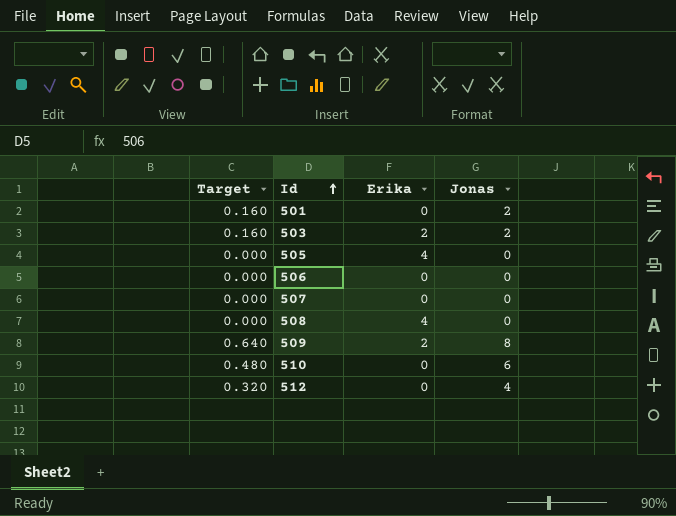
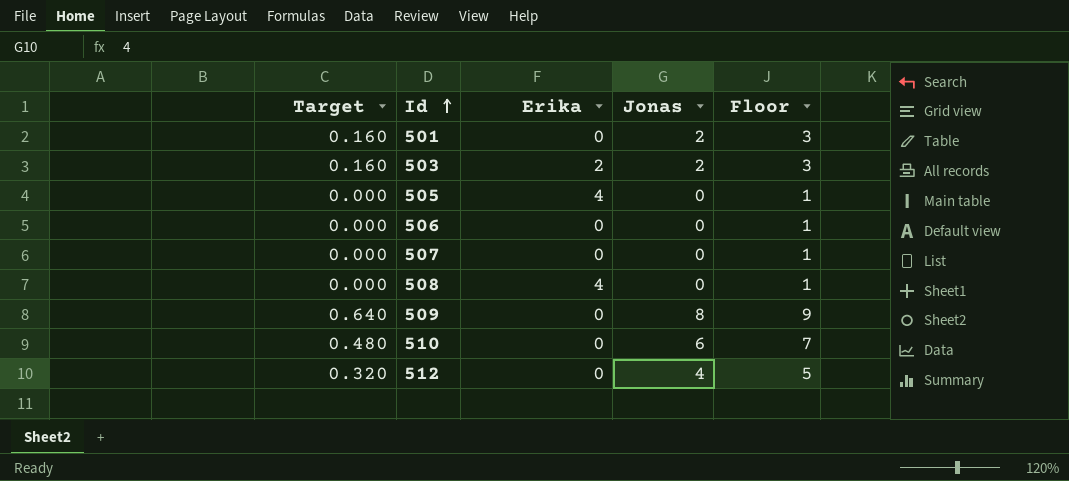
column Floor | formula: none -> [Jonas] + 1
509 | Erika: 2 -> 0

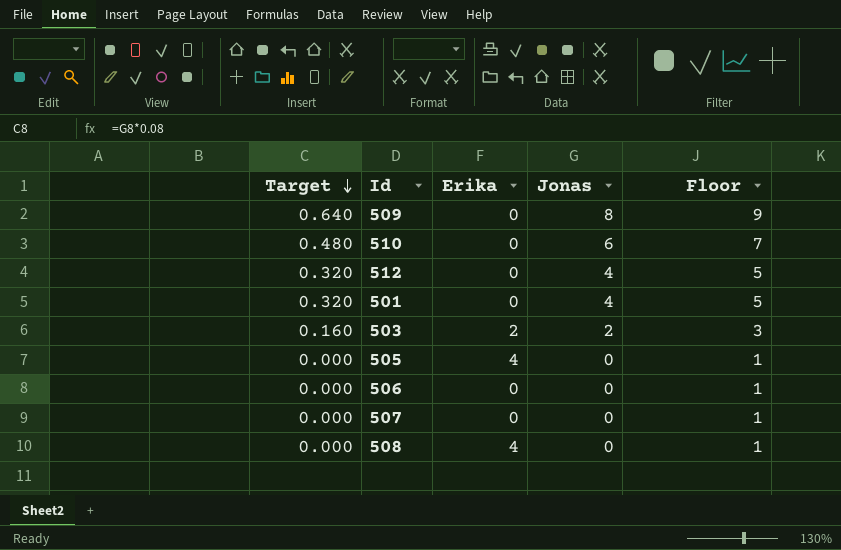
row order: Id ascending -> Target descending
501 | Target: 0.160 -> 0.320
501 | Jonas: 2 -> 4
501 | Floor: 3 -> 5

